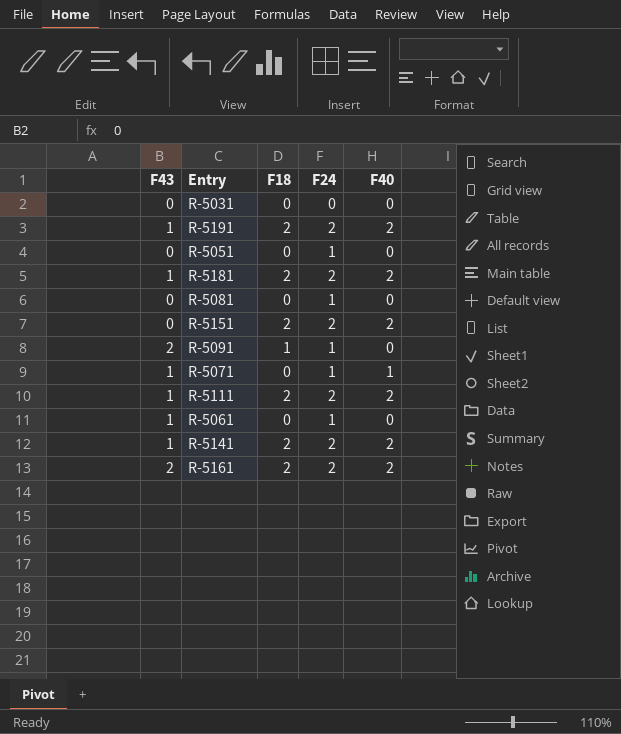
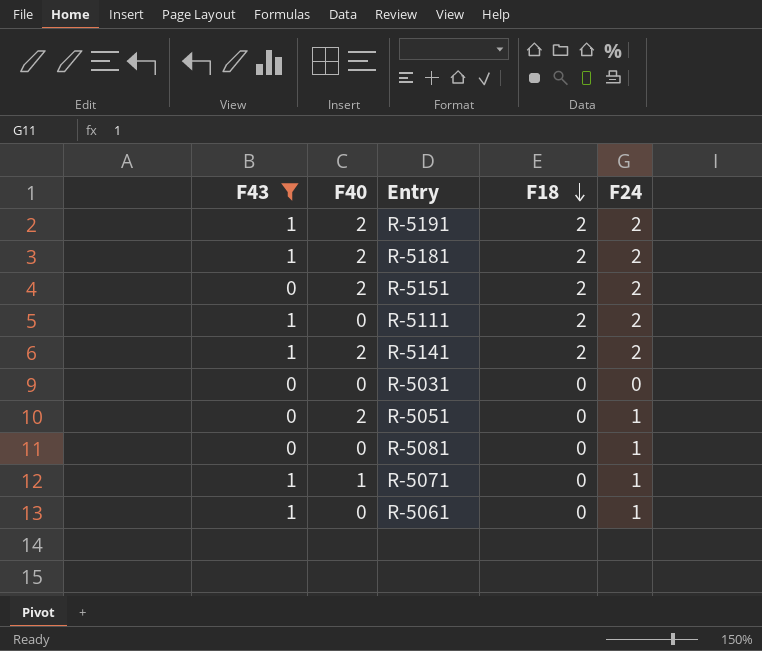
filter: none -> F43 != 2
row order: none -> F18 descending
column F40 | position: 5 -> 2
R-5111 | F40: 2 -> 0
R-5051 | F40: 0 -> 2

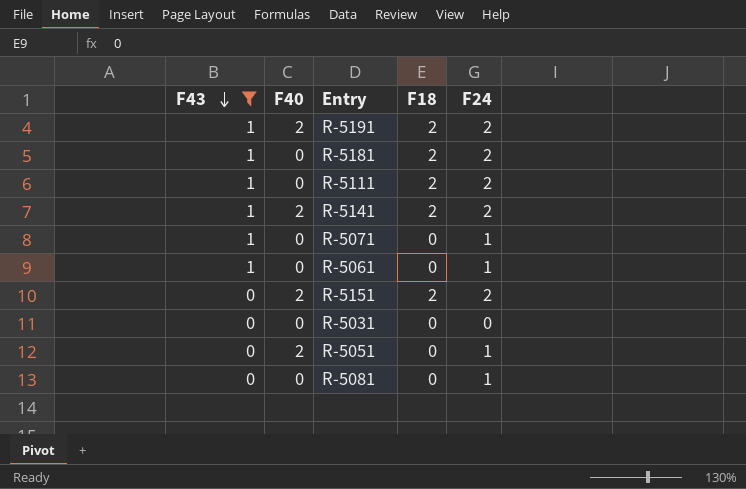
row order: F18 descending -> F43 descending
R-5181 | F40: 2 -> 0
R-5071 | F40: 1 -> 0

